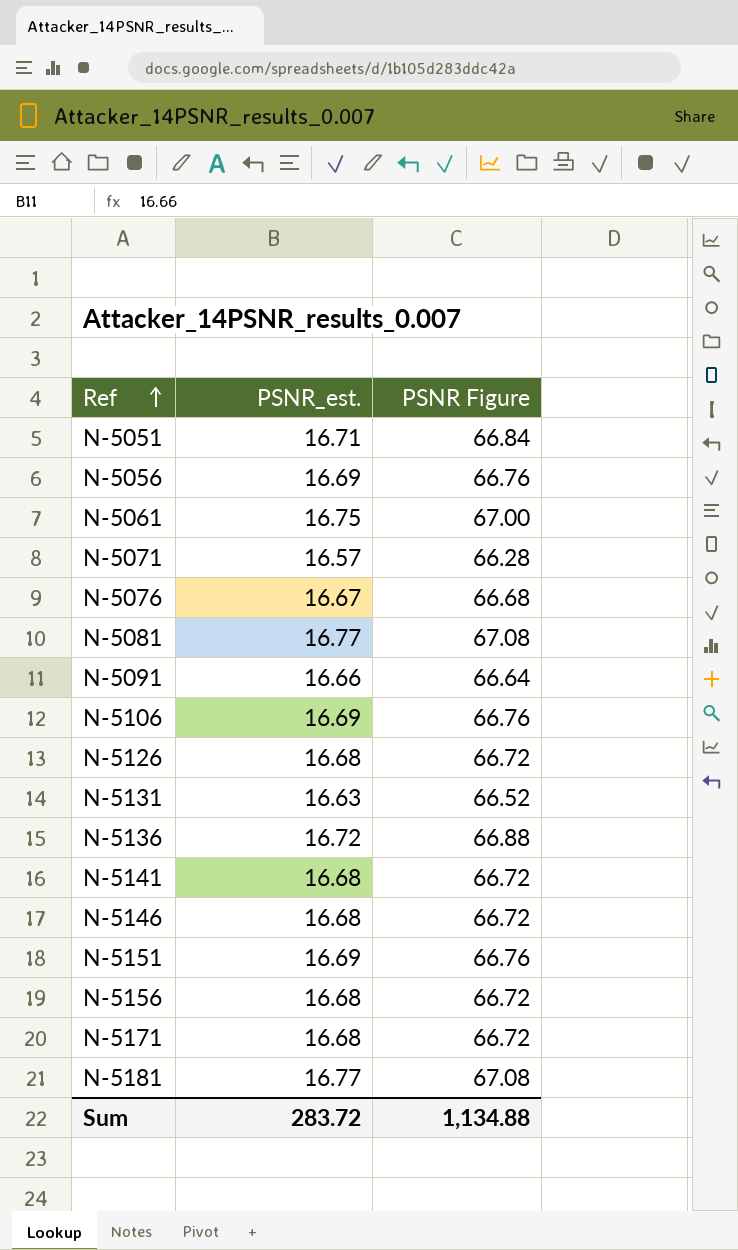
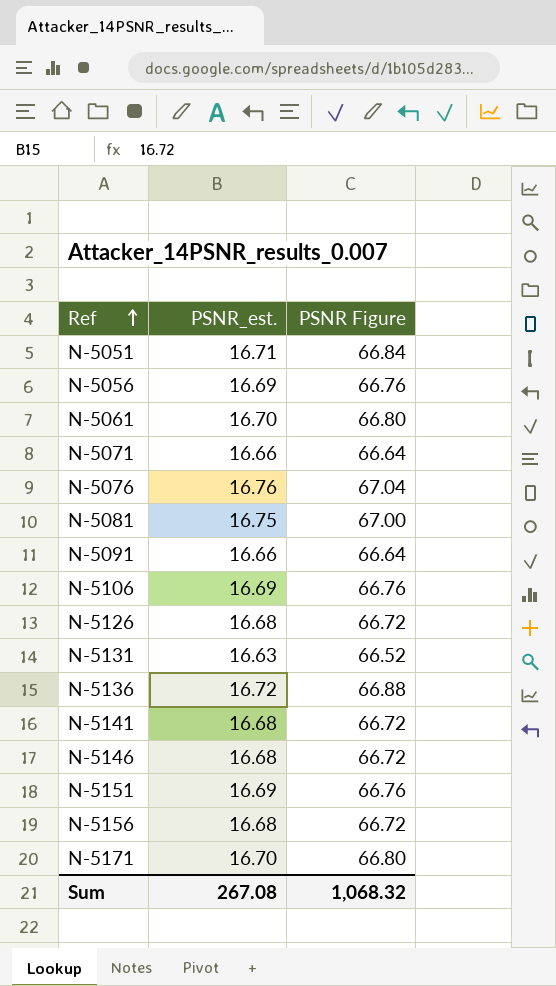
row N-5181: 16.77 | 67.08 -> none
N-5061 | PSNR_est.: 16.75 -> 16.70
N-5061 | PSNR Figure: 67.00 -> 66.80
N-5071 | PSNR_est.: 16.57 -> 16.66
N-5071 | PSNR Figure: 66.28 -> 66.64
N-5076 | PSNR_est.: 16.67 -> 16.76
N-5076 | PSNR Figure: 66.68 -> 67.04
N-5081 | PSNR_est.: 16.77 -> 16.75
N-5081 | PSNR Figure: 67.08 -> 67.00
N-5171 | PSNR_est.: 16.68 -> 16.70
N-5171 | PSNR Figure: 66.72 -> 66.80
Sum | PSNR_est.: 283.72 -> 267.08
Sum | PSNR Figure: 1,134.88 -> 1,068.32

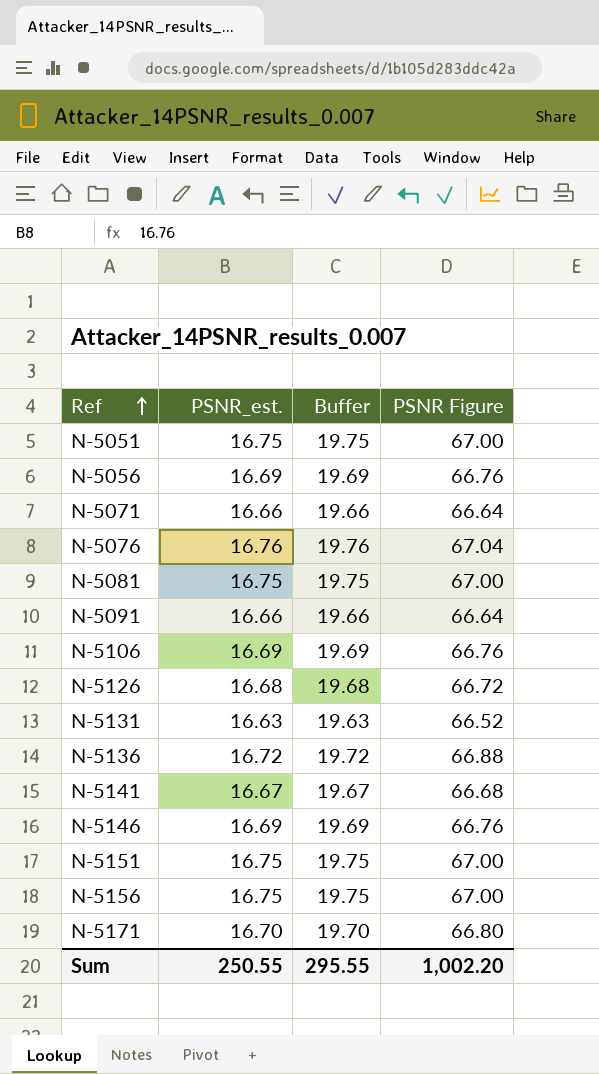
column Buffer | formula: none -> [PSNR_est.] + 3
row N-5061: 16.70 | 66.80 -> none
N-5051 | PSNR_est.: 16.71 -> 16.75
N-5051 | PSNR Figure: 66.84 -> 67.00
N-5141 | PSNR_est.: 16.68 -> 16.67
N-5141 | PSNR Figure: 66.72 -> 66.68
N-5146 | PSNR_est.: 16.68 -> 16.69
N-5146 | PSNR Figure: 66.72 -> 66.76
N-5151 | PSNR_est.: 16.69 -> 16.75
N-5151 | PSNR Figure: 66.76 -> 67.00
N-5156 | PSNR_est.: 16.68 -> 16.75
N-5156 | PSNR Figure: 66.72 -> 67.00
Sum | PSNR_est.: 267.08 -> 250.55
Sum | PSNR Figure: 1,068.32 -> 1,002.20

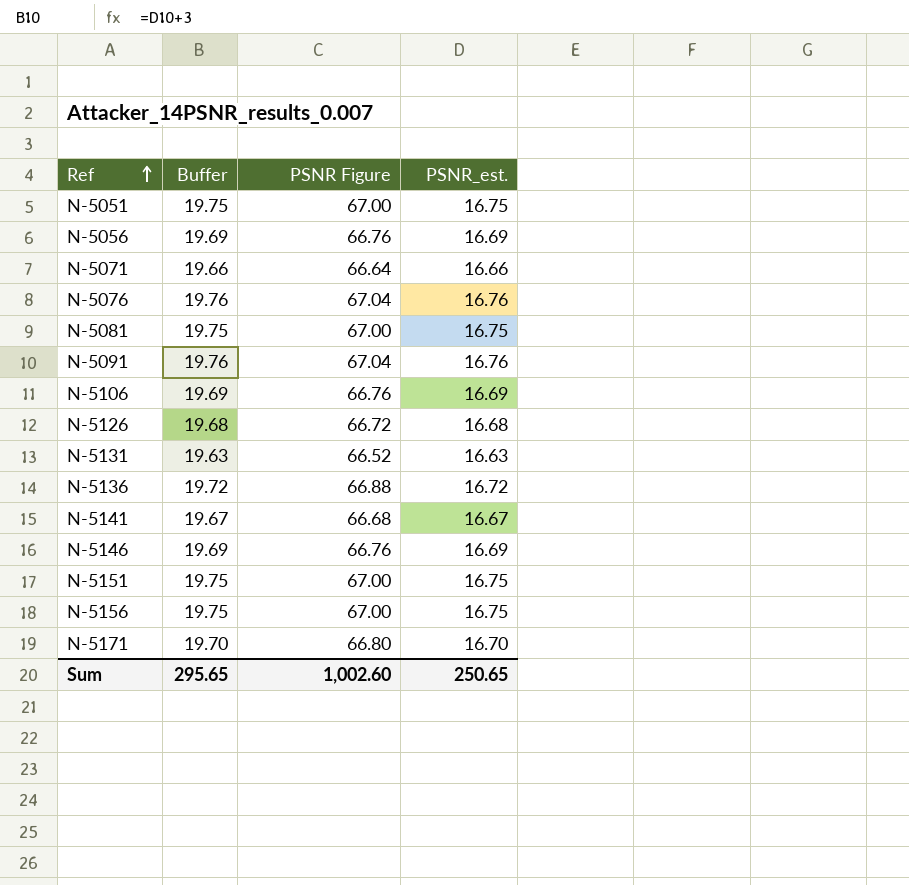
column PSNR_est. | position: 2 -> 4
N-5091 | Buffer: 19.66 -> 19.76
N-5091 | PSNR Figure: 66.64 -> 67.04
N-5091 | PSNR_est.: 16.66 -> 16.76
Sum | Buffer: 295.55 -> 295.65
Sum | PSNR Figure: 1,002.20 -> 1,002.60
Sum | PSNR_est.: 250.55 -> 250.65

